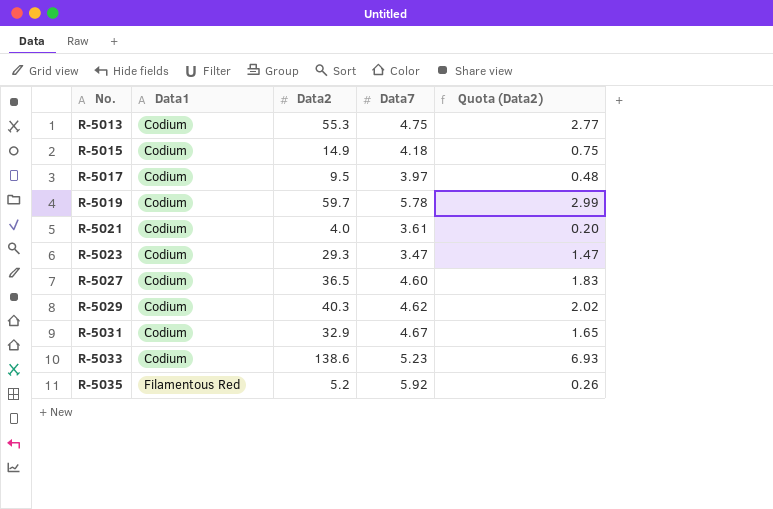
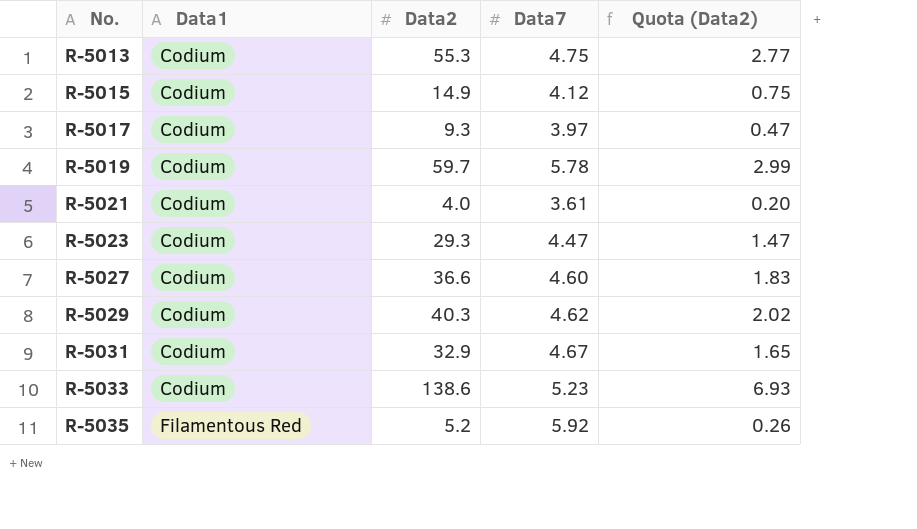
R-5015 | Data7: 4.18 -> 4.12
R-5017 | Data2: 9.5 -> 9.3
R-5017 | Quota (Data2): 0.48 -> 0.47
R-5023 | Data7: 3.47 -> 4.47
R-5027 | Data2: 36.5 -> 36.6

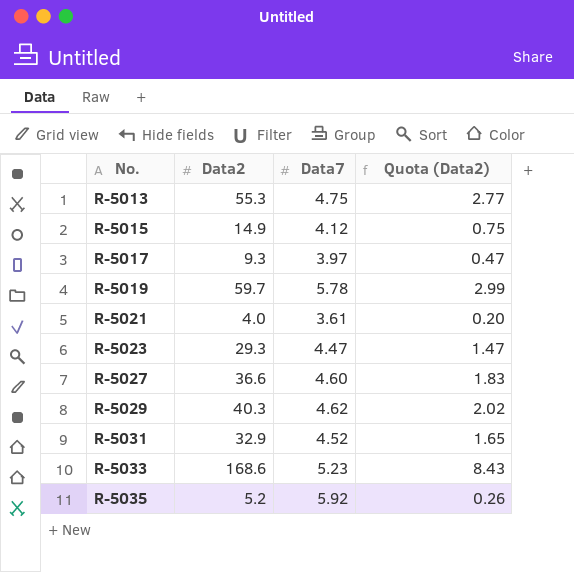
column Data1 | position: 2 -> none
R-5031 | Data7: 4.67 -> 4.52
R-5033 | Data2: 138.6 -> 168.6
R-5033 | Quota (Data2): 6.93 -> 8.43

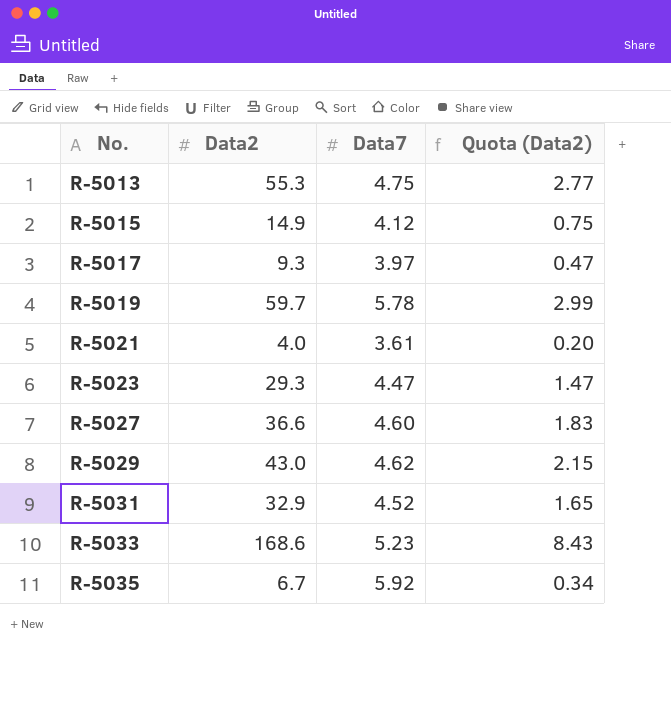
R-5029 | Data2: 40.3 -> 43.0
R-5029 | Quota (Data2): 2.02 -> 2.15
R-5035 | Data2: 5.2 -> 6.7
R-5035 | Quota (Data2): 0.26 -> 0.34

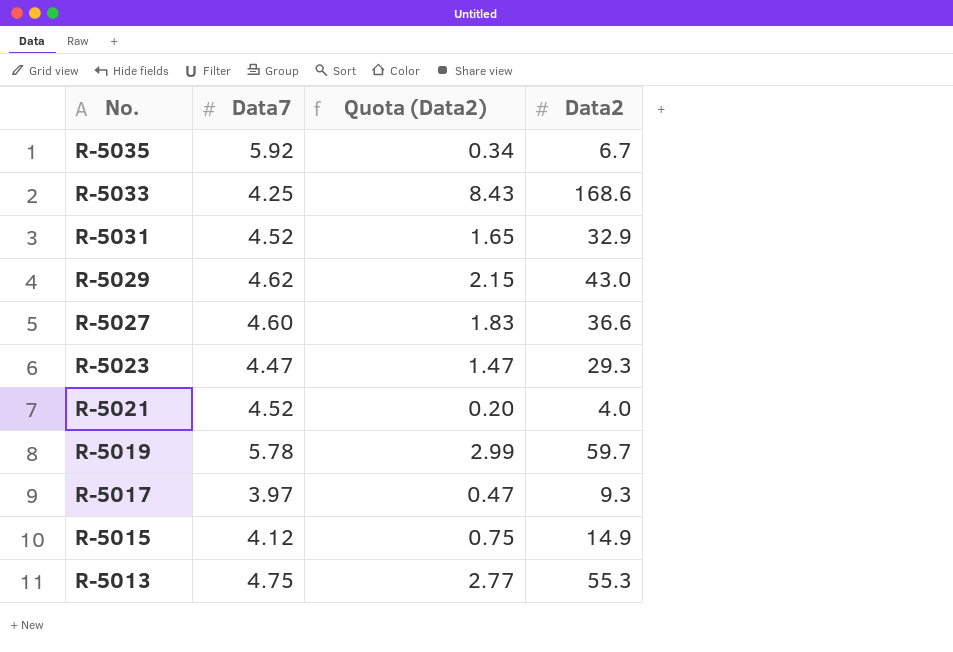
row order: No. ascending -> No. descending
column Data2 | position: 2 -> 4
R-5033 | Data7: 5.23 -> 4.25
R-5021 | Data7: 3.61 -> 4.52

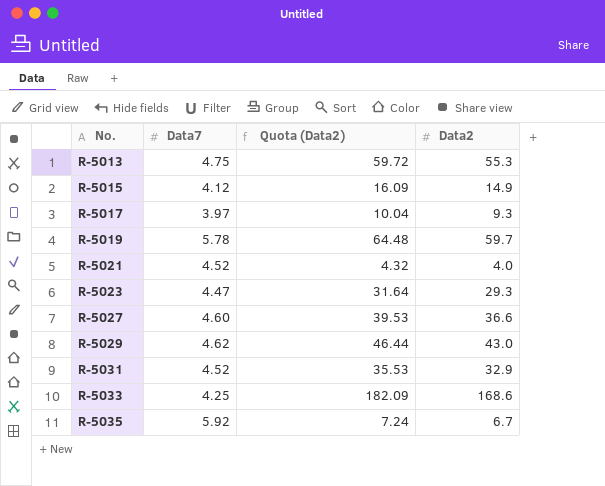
row order: No. descending -> No. ascending
column Quota (Data2) | formula: [Data2] * 0.05 -> [Data2] * 1.08

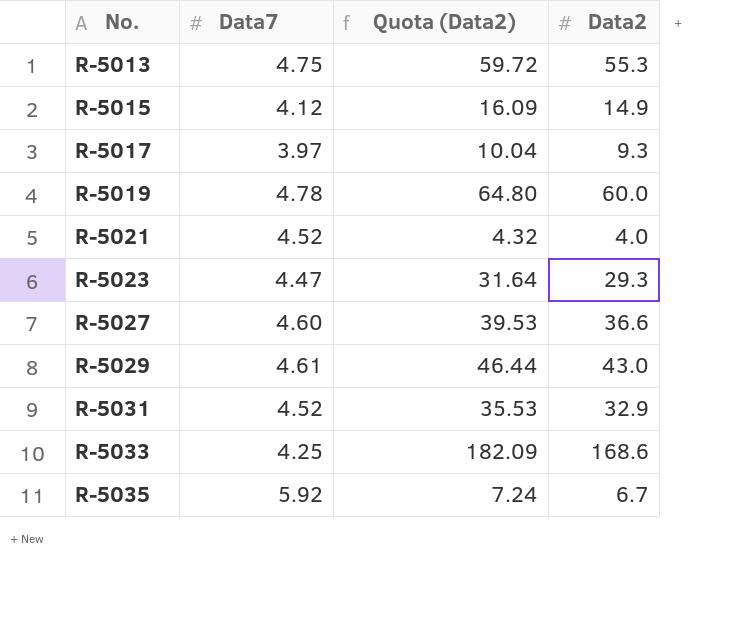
R-5019 | Data7: 5.78 -> 4.78
R-5019 | Quota (Data2): 64.48 -> 64.80
R-5019 | Data2: 59.7 -> 60.0
R-5029 | Data7: 4.62 -> 4.61

